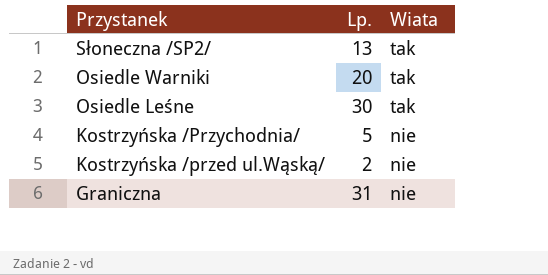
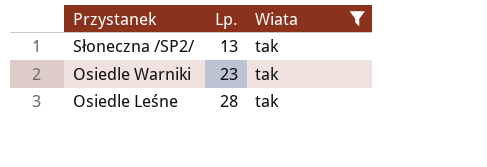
filter: none -> Wiata = tak
Osiedle Warniki | Lp.: 20 -> 23
Osiedle Leśne | Lp.: 30 -> 28

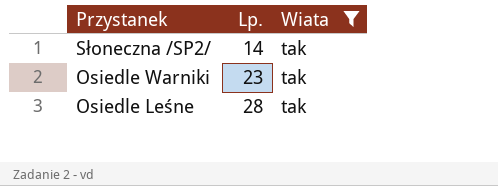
Słoneczna /SP2/ | Lp.: 13 -> 14

